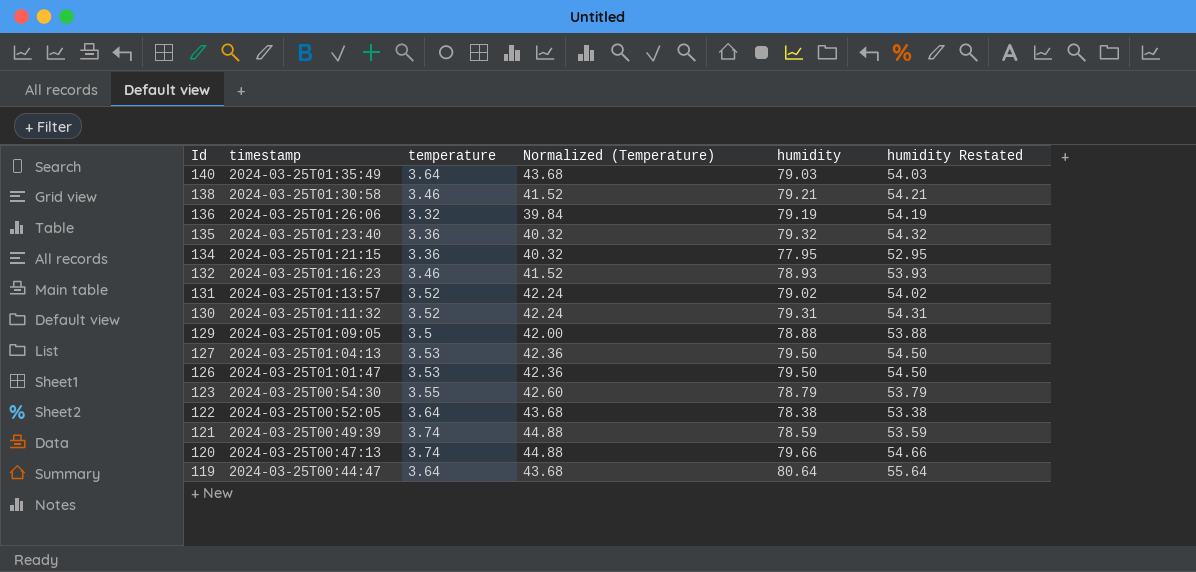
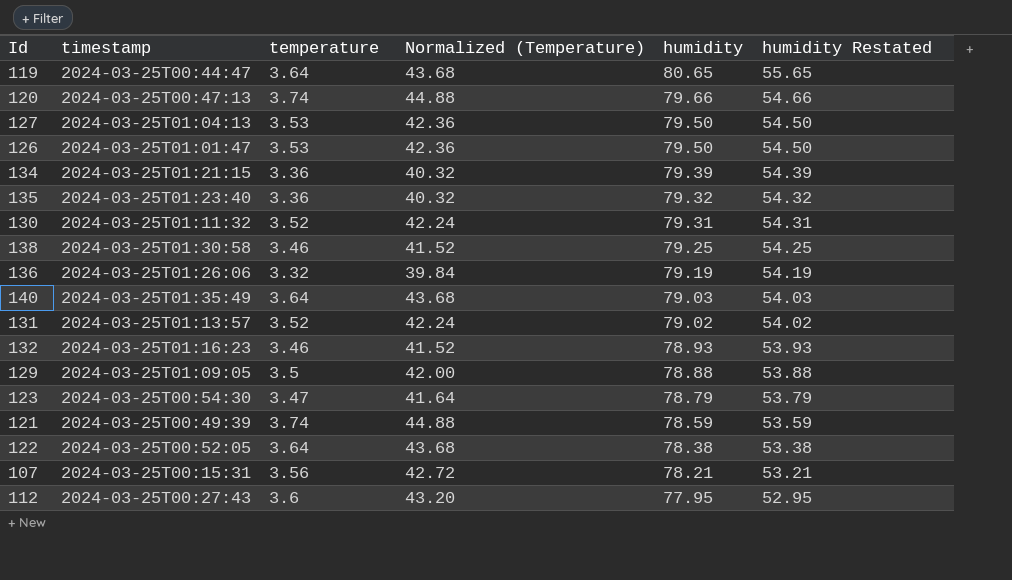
row order: Id descending -> humidity descending
119 | humidity: 80.64 -> 80.65
119 | humidity Restated: 55.64 -> 55.65
134 | humidity: 77.95 -> 79.39
134 | humidity Restated: 52.95 -> 54.39
138 | humidity: 79.21 -> 79.25
138 | humidity Restated: 54.21 -> 54.25
123 | temperature: 3.55 -> 3.47
123 | Normalized (Temperature): 42.60 -> 41.64
row 107: none -> 2024-03-25T00:15:31 | 3.56 | 42.72 | 78.21 | 53.21
row 112: none -> 2024-03-25T00:27:43 | 3.6 | 43.20 | 77.95 | 52.95

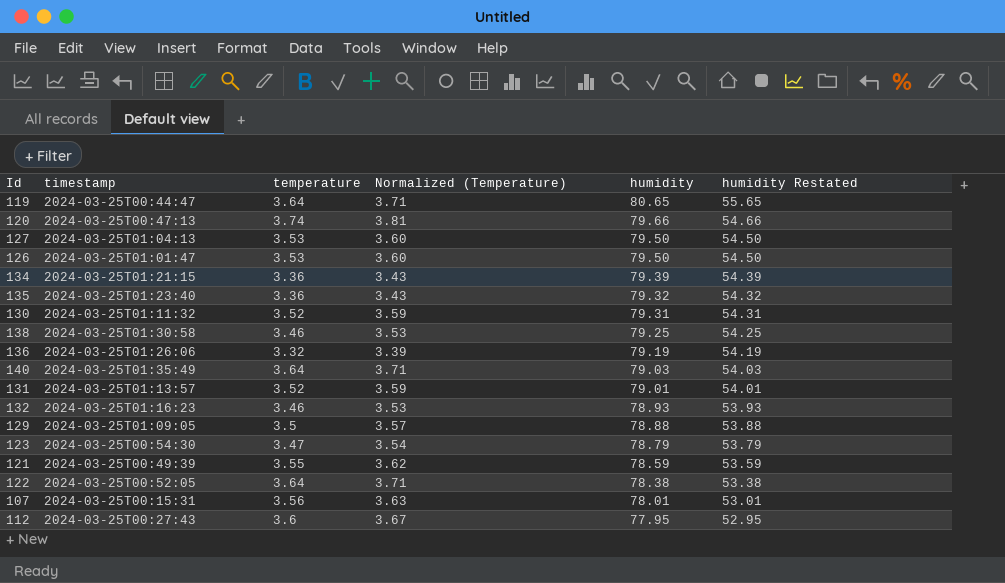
column Normalized (Temperature) | formula: [temperature] * 12 -> [temperature] * 1.02
131 | humidity: 79.02 -> 79.01
131 | humidity Restated: 54.02 -> 54.01
121 | temperature: 3.74 -> 3.55
107 | humidity: 78.21 -> 78.01
107 | humidity Restated: 53.21 -> 53.01

